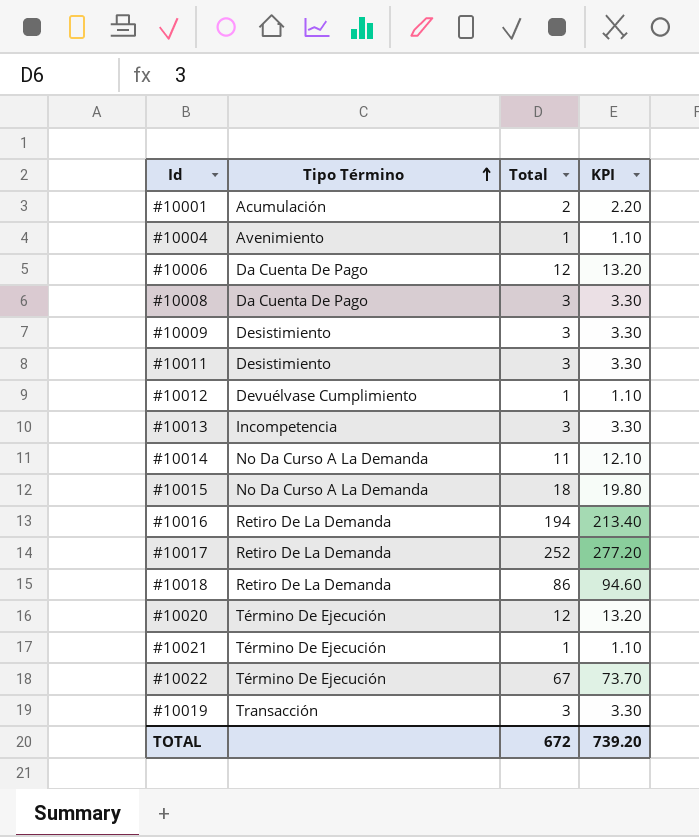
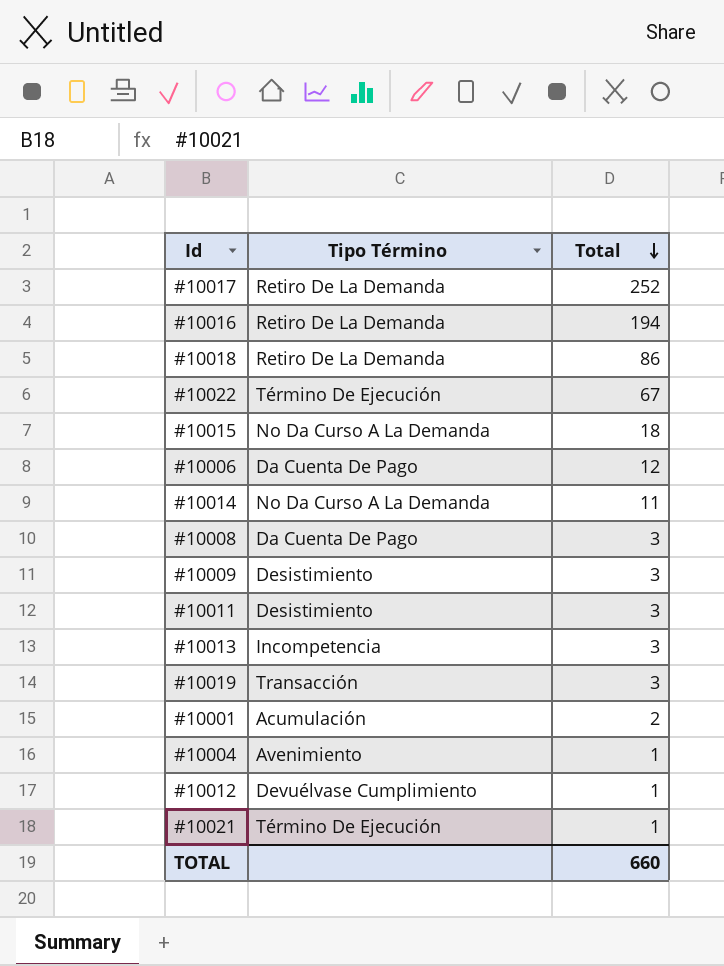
row order: Tipo Término ascending -> Total descending
column KPI | formula: [Total] * 1.1 -> none
row #10020: Término De Ejecución | 12 | 13.20 -> none
TOTAL | Total: 672 -> 660

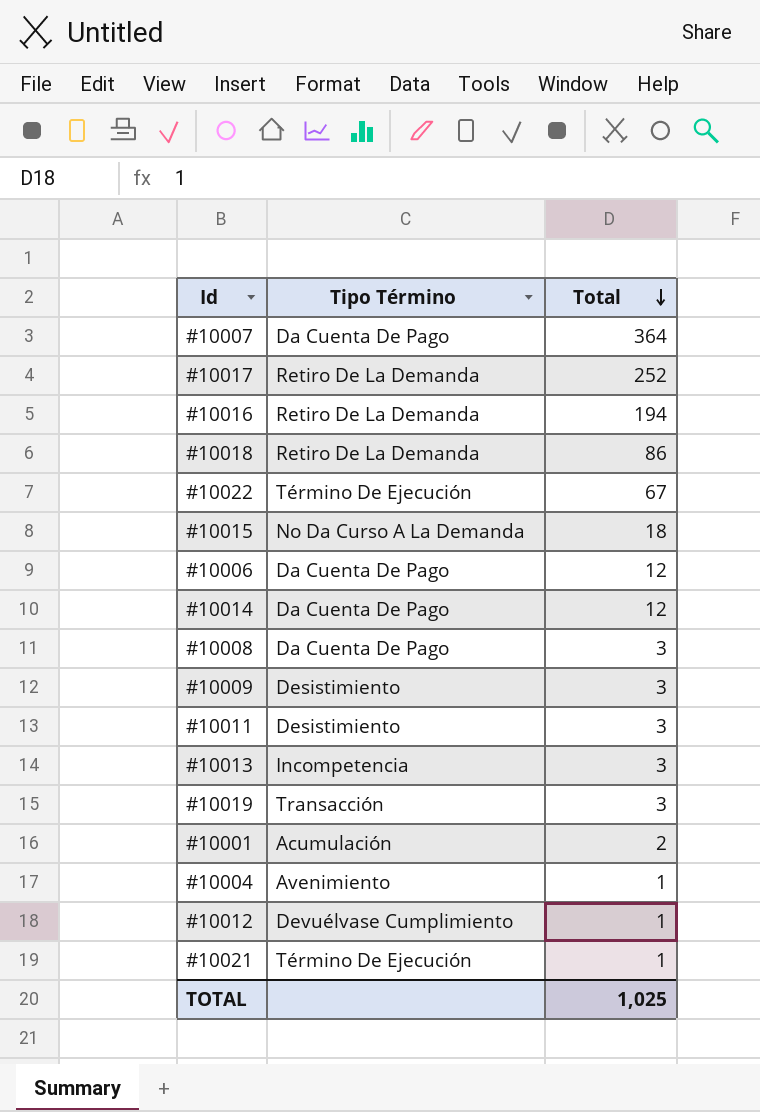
row #10007: none -> Da Cuenta De Pago | 364
#10014 | Tipo Término: No Da Curso A La Demanda -> Da Cuenta De Pago
#10014 | Total: 11 -> 12
TOTAL | Total: 660 -> 1,025

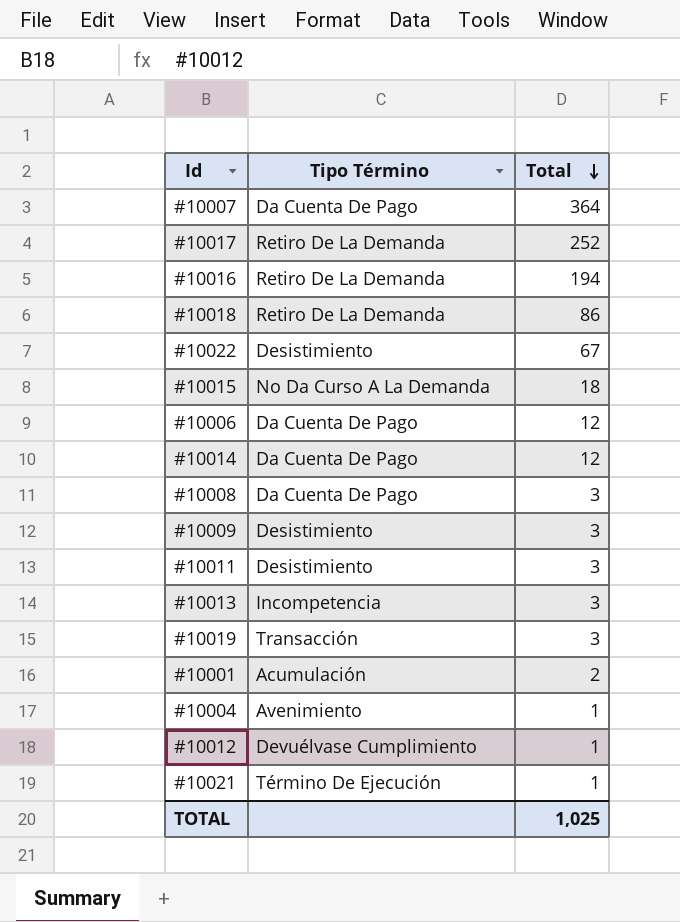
#10022 | Tipo Término: Término De Ejecución -> Desistimiento

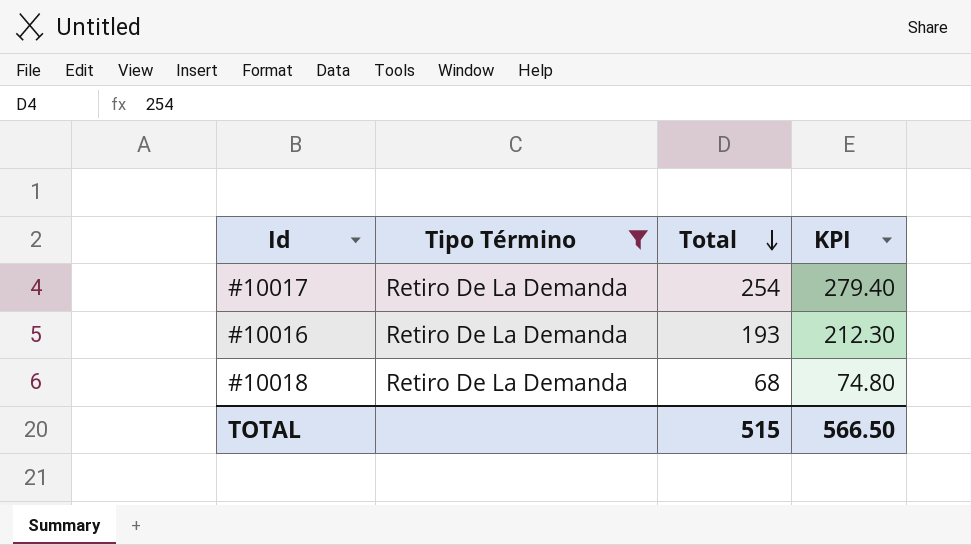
filter: none -> Tipo Término = Retiro De La Demanda
column KPI | formula: none -> [Total] * 1.1
#10017 | Total: 252 -> 254
#10016 | Total: 194 -> 193
#10018 | Total: 86 -> 68
TOTAL | Total: 1,025 -> 515

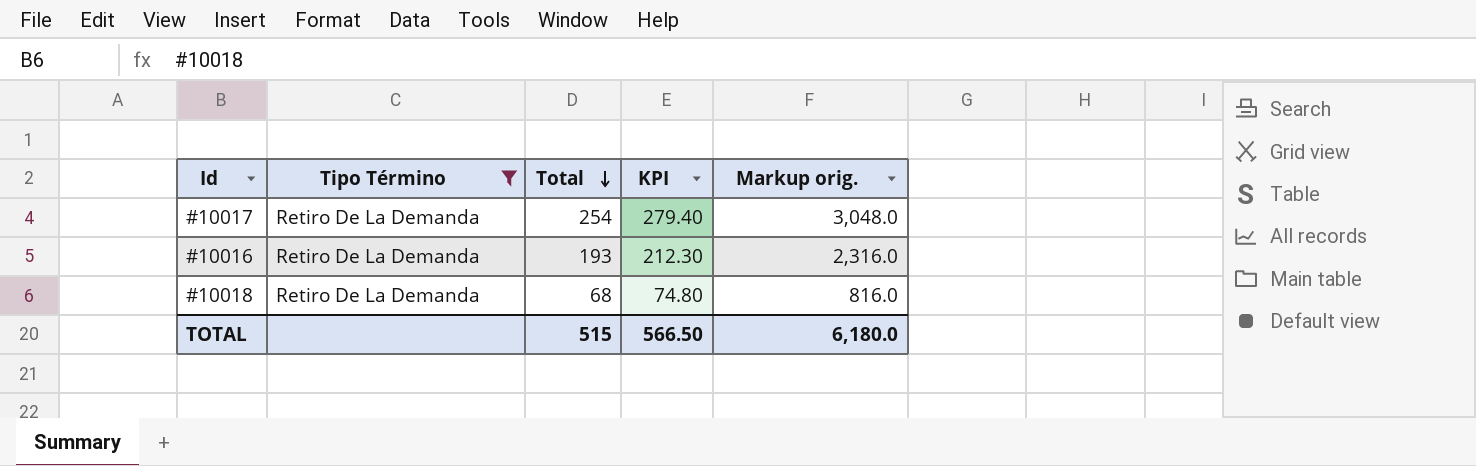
column Markup orig. | formula: none -> [Total] * 12

